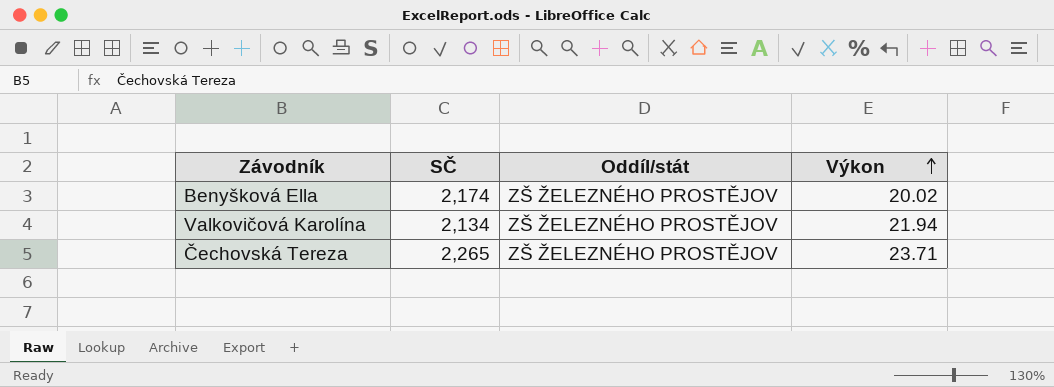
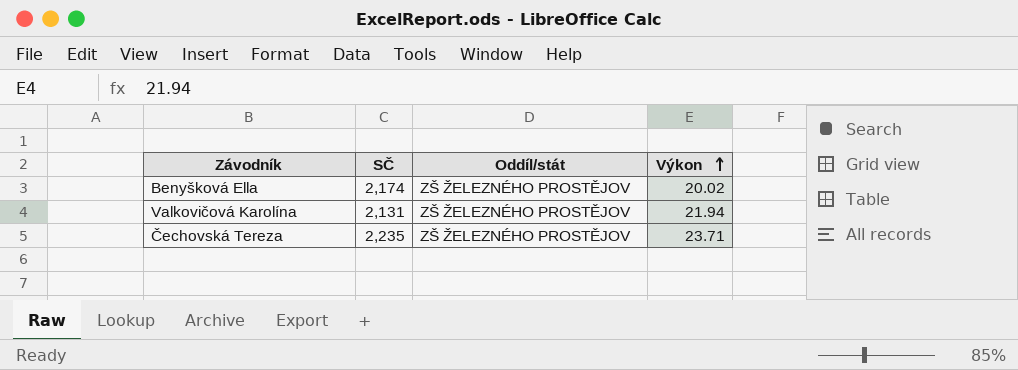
Valkovičová Karolína | SČ: 2,134 -> 2,131
Čechovská Tereza | SČ: 2,265 -> 2,235

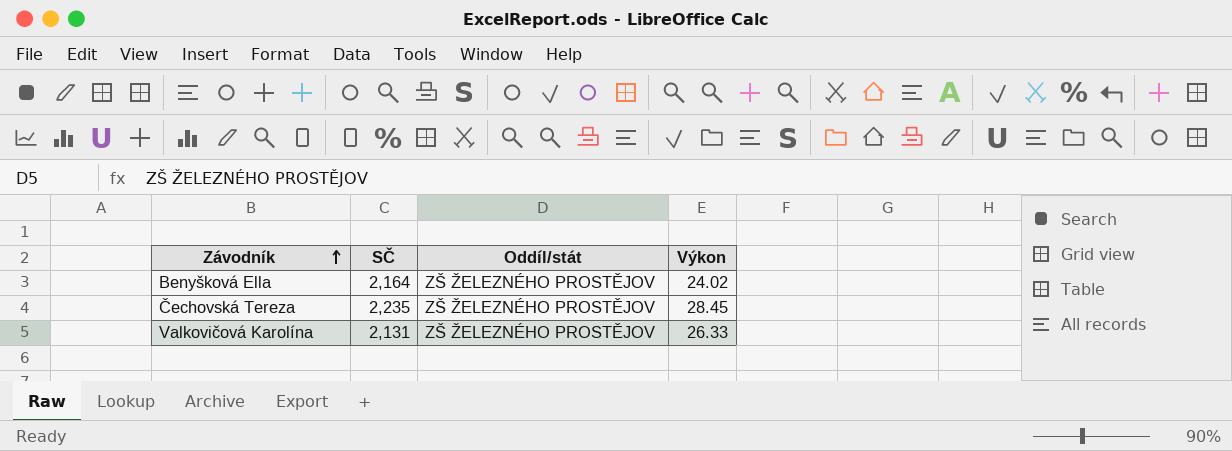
row order: Výkon ascending -> Závodník ascending
Benyšková Ella | SČ: 2,174 -> 2,164
Benyšková Ella | Výkon: 20.02 -> 24.02
Čechovská Tereza | Výkon: 23.71 -> 28.45
Valkovičová Karolína | Výkon: 21.94 -> 26.33

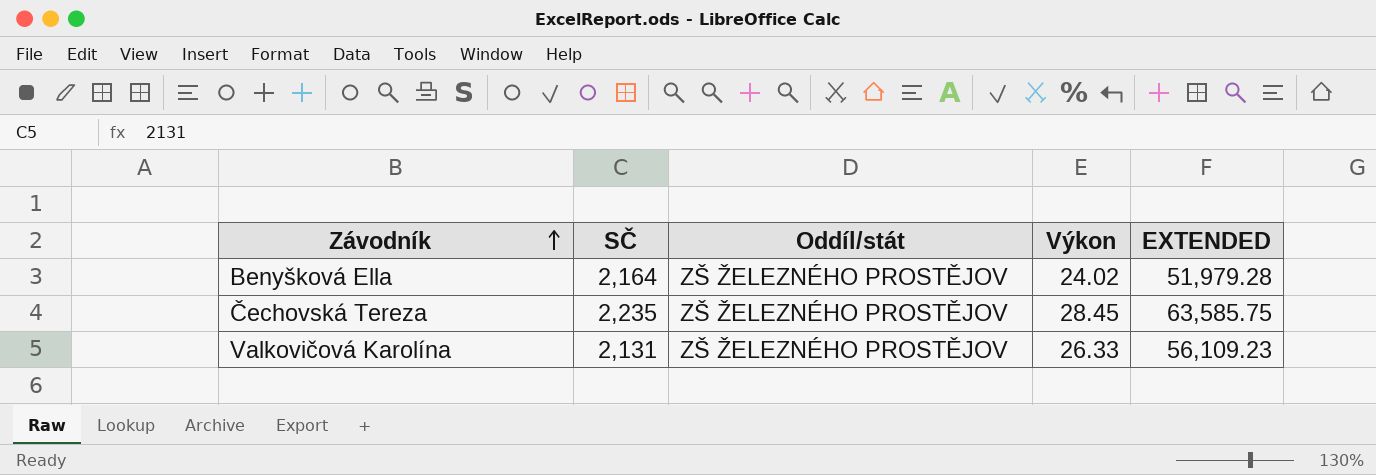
column EXTENDED | formula: none -> [SČ] * [Výkon]

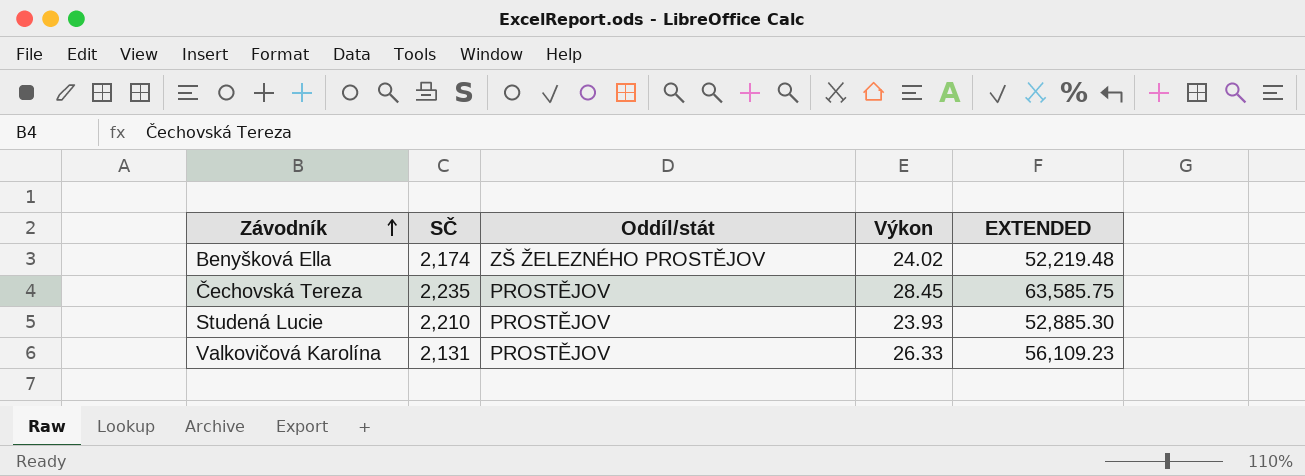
Benyšková Ella | SČ: 2,164 -> 2,174
Benyšková Ella | EXTENDED: 51,979.28 -> 52,219.48
Čechovská Tereza | Oddíl/stát: ZŠ ŽELEZNÉHO PROSTĚJOV -> PROSTĚJOV
row Studená Lucie: none -> 2,210 | PROSTĚJOV | 23.93 | 52,885.30
Valkovičová Karolína | Oddíl/stát: ZŠ ŽELEZNÉHO PROSTĚJOV -> PROSTĚJOV

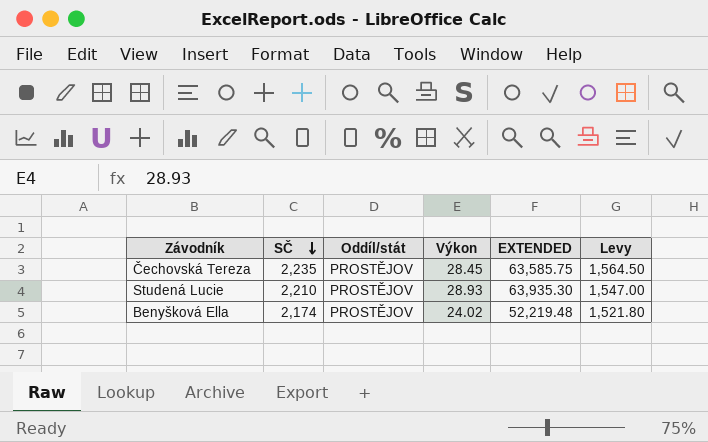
row order: Závodník ascending -> SČ descending
column Levy | formula: none -> [SČ] * 0.7
row Valkovičová Karolína: 2,131 | PROSTĚJOV | 26.33 | 56,109.23 -> none
Studená Lucie | Výkon: 23.93 -> 28.93
Studená Lucie | EXTENDED: 52,885.30 -> 63,935.30
Benyšková Ella | Oddíl/stát: ZŠ ŽELEZNÉHO PROSTĚJOV -> PROSTĚJOV

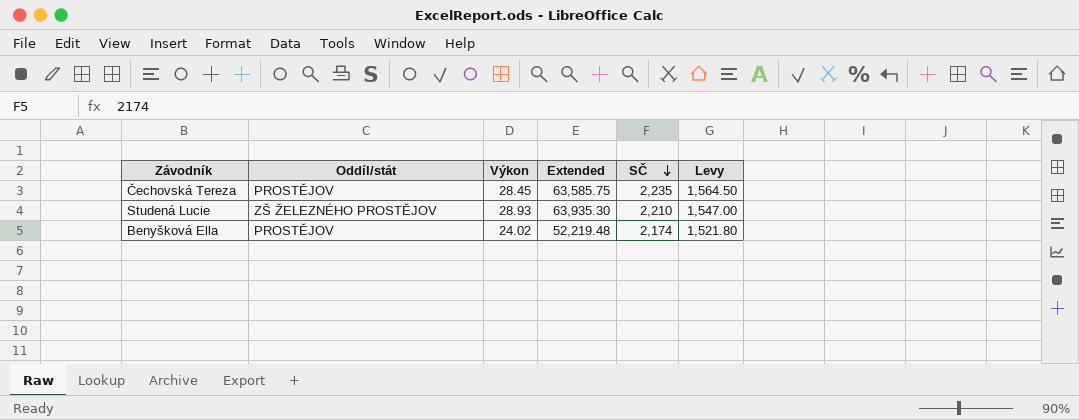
column name: EXTENDED -> Extended
column SČ | position: 2 -> 5
Studená Lucie | Oddíl/stát: PROSTĚJOV -> ZŠ ŽELEZNÉHO PROSTĚJOV

